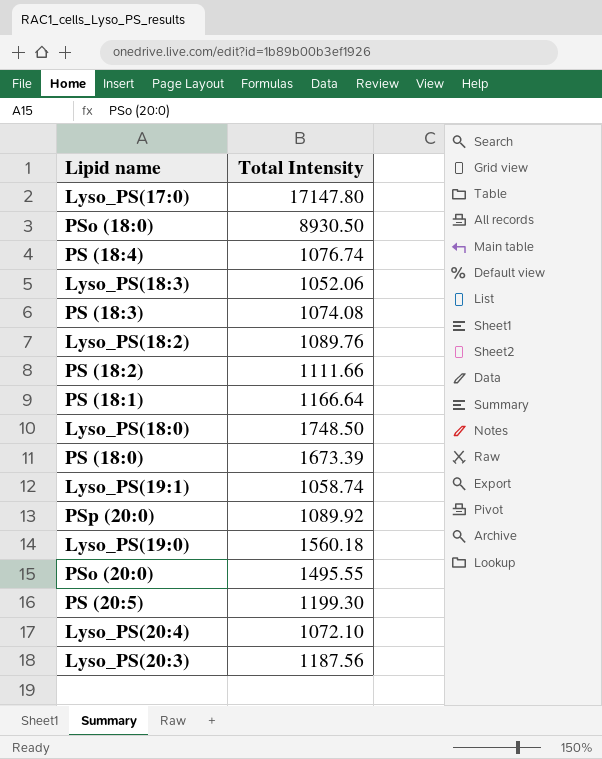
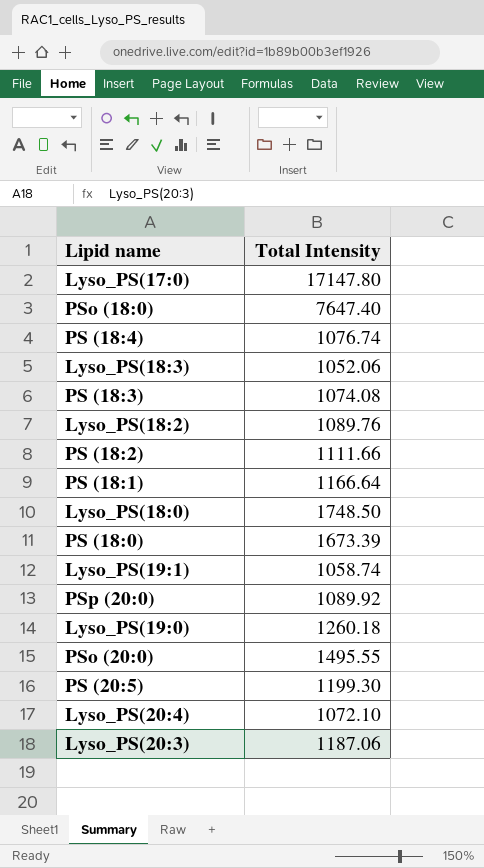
PSo (18:0) | Total Intensity: 8930.50 -> 7647.40
Lyso_PS(19:0) | Total Intensity: 1560.18 -> 1260.18
Lyso_PS(20:3) | Total Intensity: 1187.56 -> 1187.06

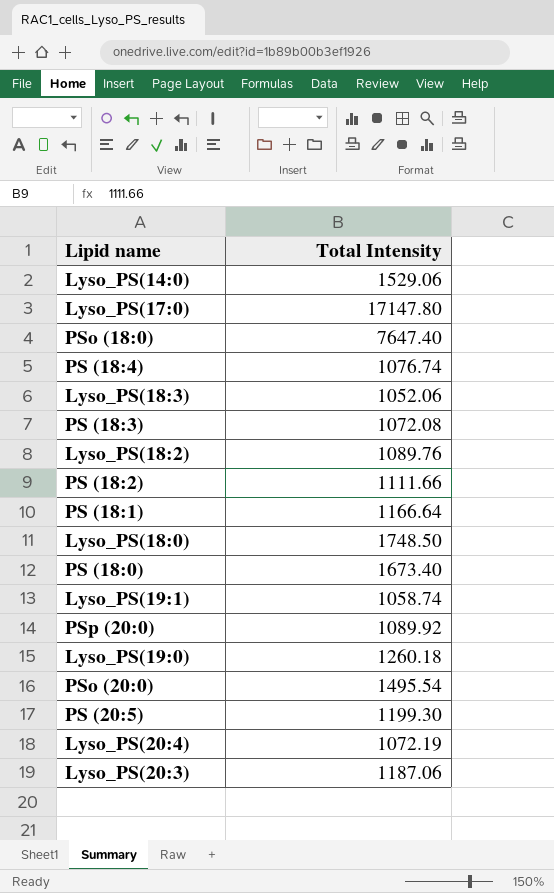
row Lyso_PS(14:0): none -> 1529.06
PS (18:3) | Total Intensity: 1074.08 -> 1072.08
PS (18:0) | Total Intensity: 1673.39 -> 1673.40
PSo (20:0) | Total Intensity: 1495.55 -> 1495.54
Lyso_PS(20:4) | Total Intensity: 1072.10 -> 1072.19

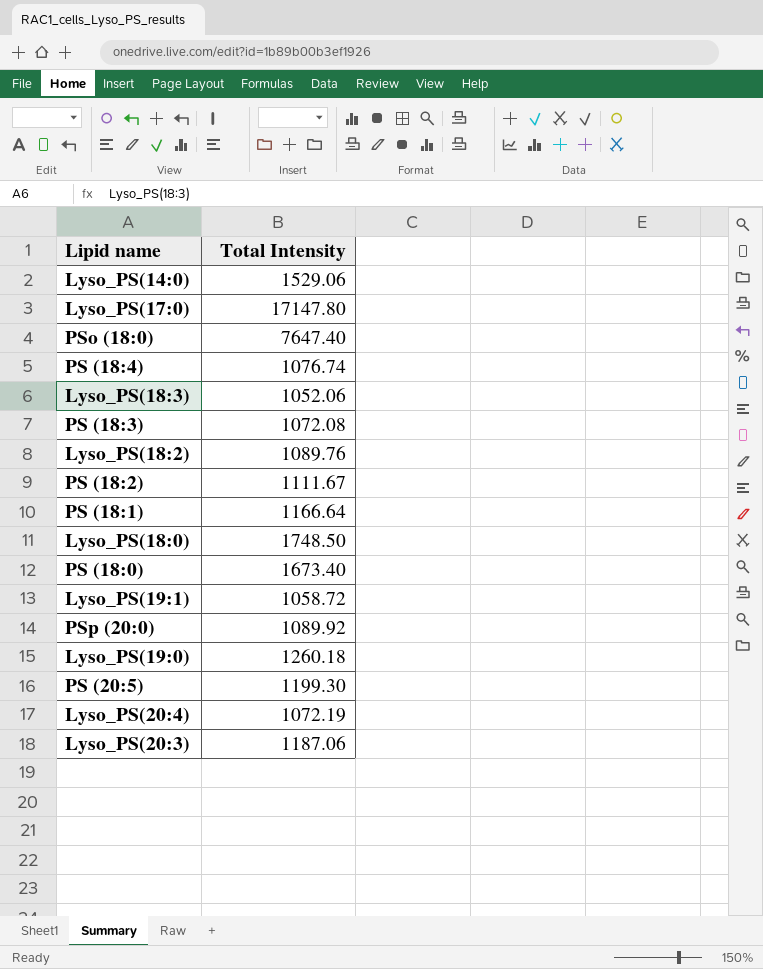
row PSo (20:0): 1495.54 -> none
PS (18:2) | Total Intensity: 1111.66 -> 1111.67
Lyso_PS(19:1) | Total Intensity: 1058.74 -> 1058.72

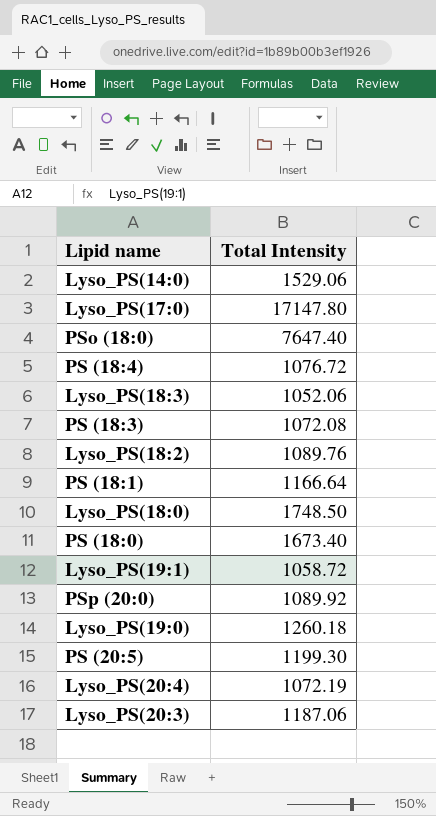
row PS (18:2): 1111.67 -> none
PS (18:4) | Total Intensity: 1076.74 -> 1076.72

